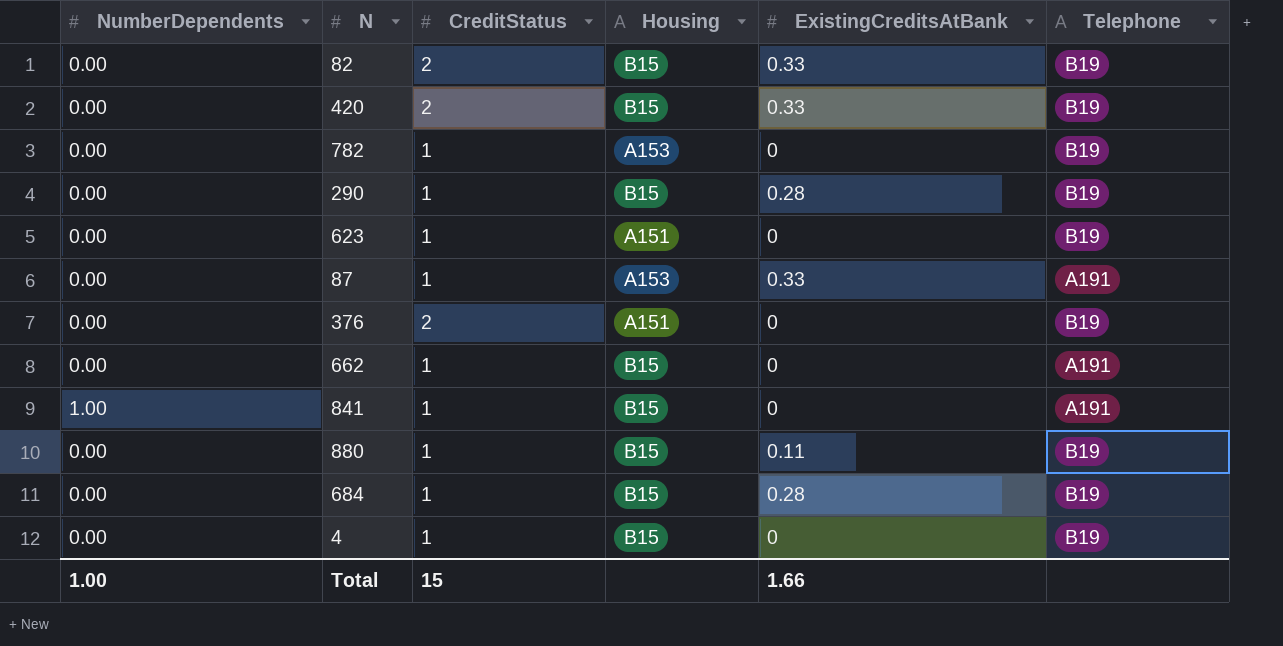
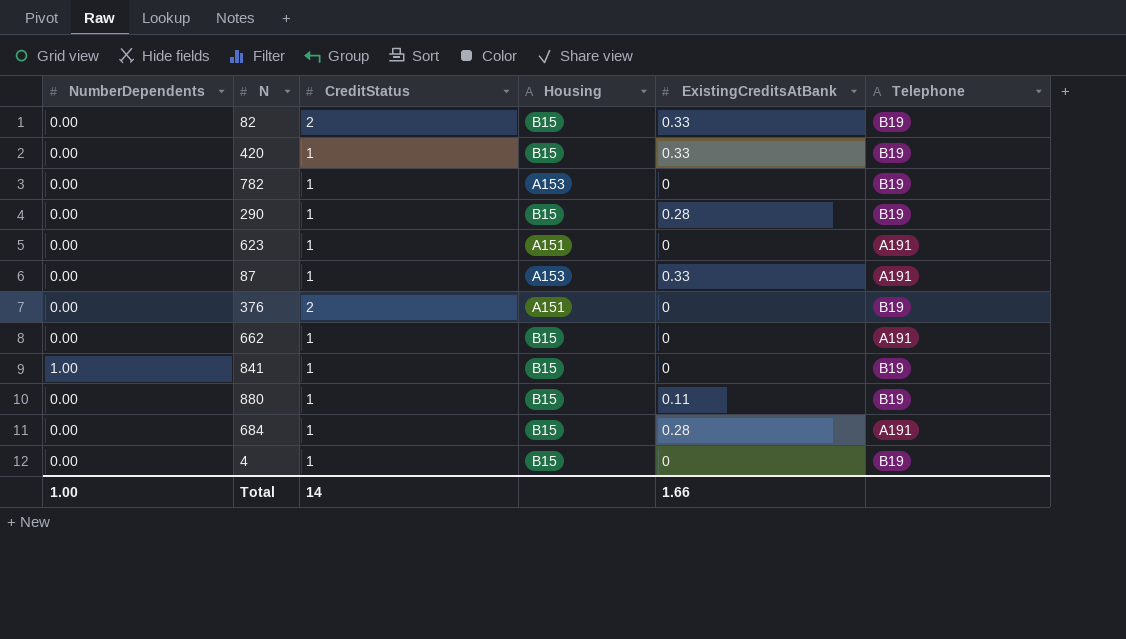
420 | CreditStatus: 2 -> 1
623 | Telephone: B19 -> A191
841 | Telephone: A191 -> B19
684 | Telephone: B19 -> A191
Total | CreditStatus: 15 -> 14

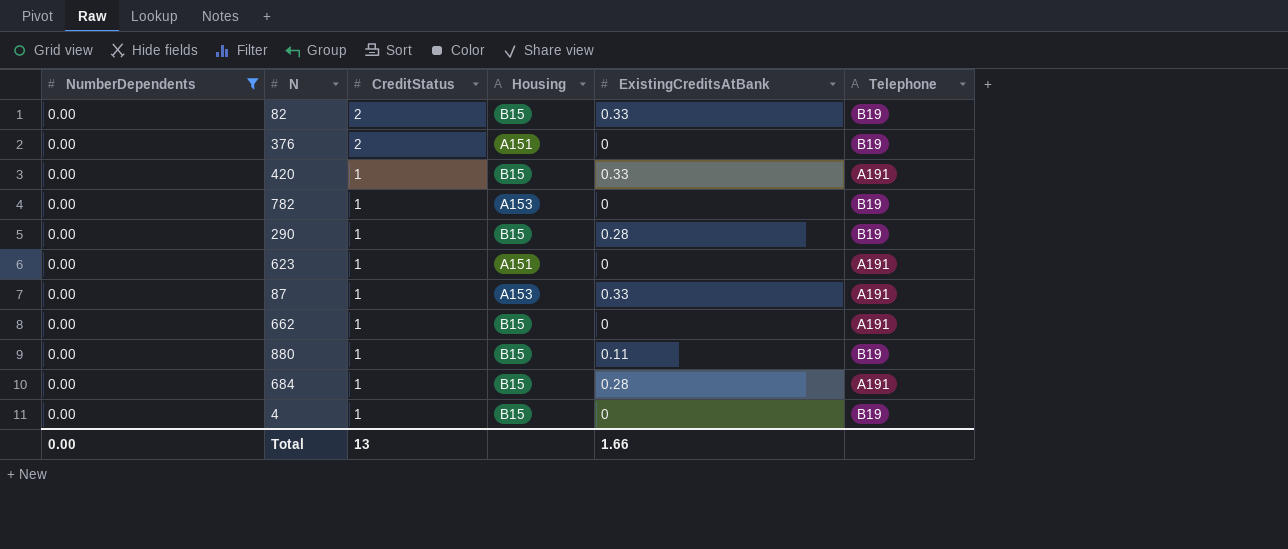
filter: none -> NumberDependents = 0.00
row order: none -> CreditStatus descending
420 | Telephone: B19 -> A191
Total | NumberDependents: 1.00 -> 0.00
Total | CreditStatus: 14 -> 13

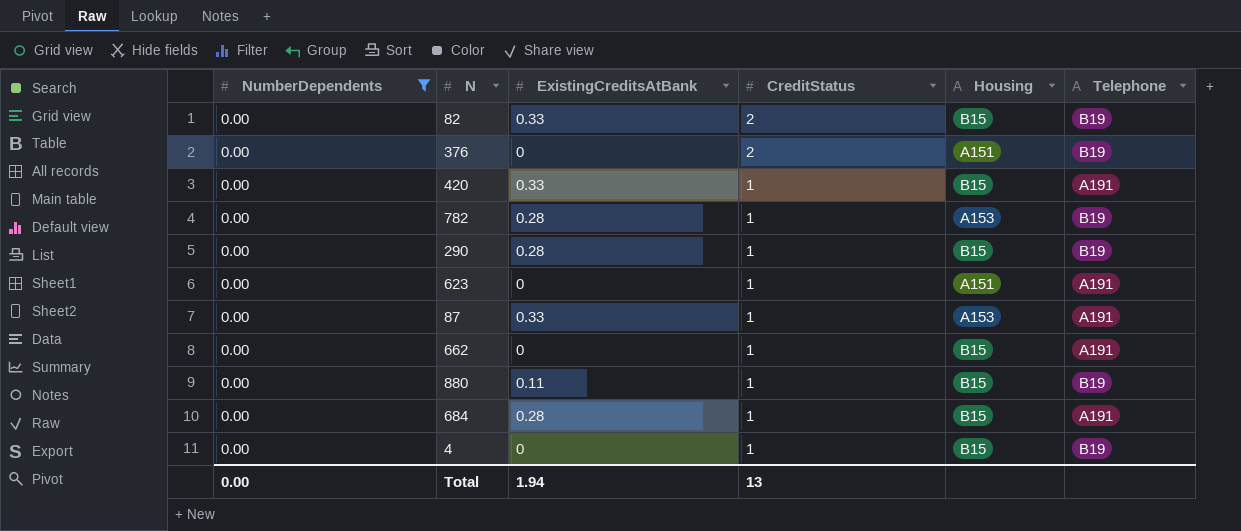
column ExistingCreditsAtBank | position: 5 -> 3
782 | ExistingCreditsAtBank: 0 -> 0.28
Total | ExistingCreditsAtBank: 1.66 -> 1.94

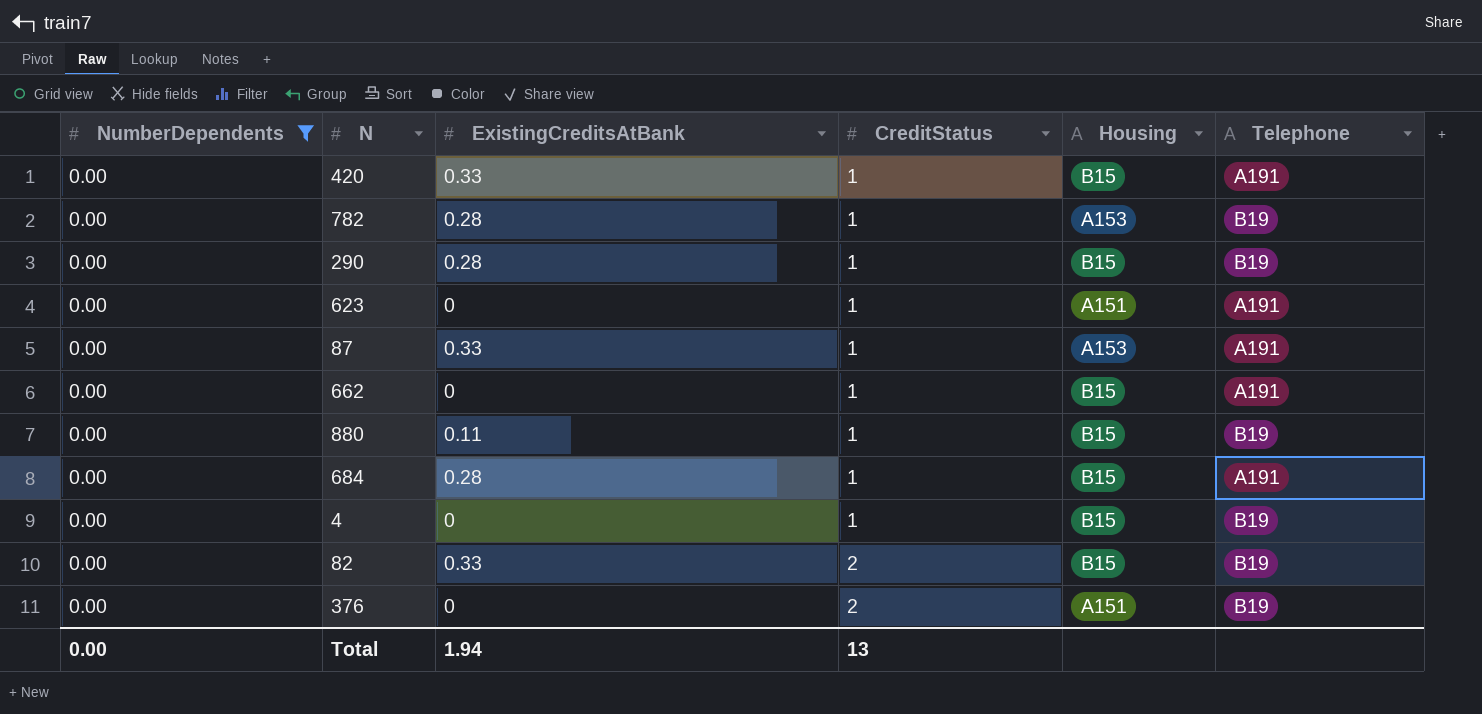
row order: CreditStatus descending -> CreditStatus ascending

